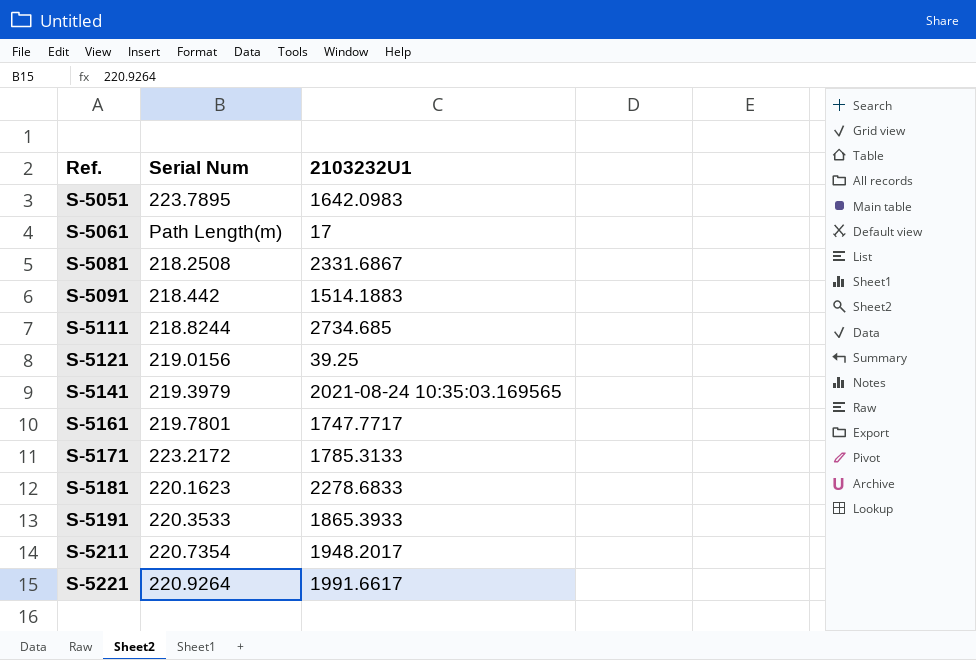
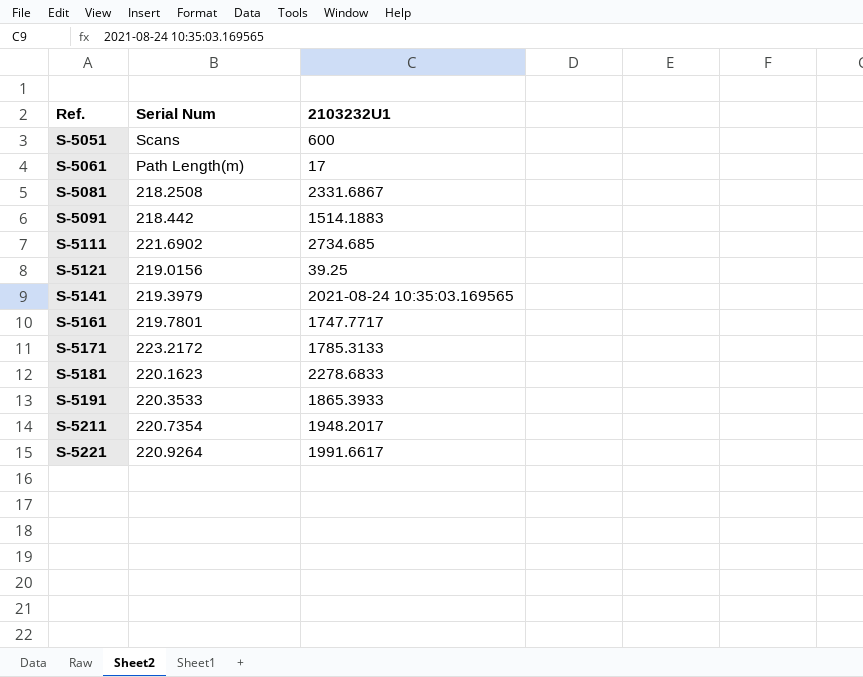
S-5051 | Serial Num: 223.7895 -> Scans
S-5051 | 2103232U1: 1642.0983 -> 600
S-5111 | Serial Num: 218.8244 -> 221.6902

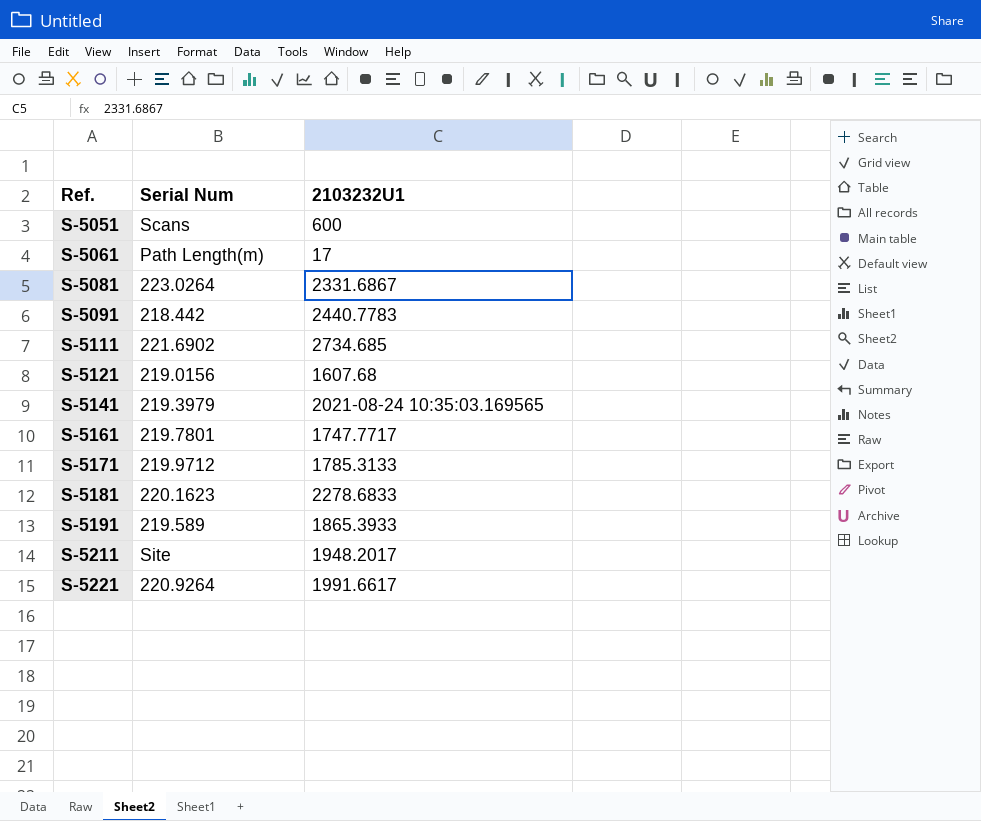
S-5081 | Serial Num: 218.2508 -> 223.0264
S-5091 | 2103232U1: 1514.1883 -> 2440.7783
S-5121 | 2103232U1: 39.25 -> 1607.68
S-5171 | Serial Num: 223.2172 -> 219.9712
S-5191 | Serial Num: 220.3533 -> 219.589
S-5211 | Serial Num: 220.7354 -> Site

